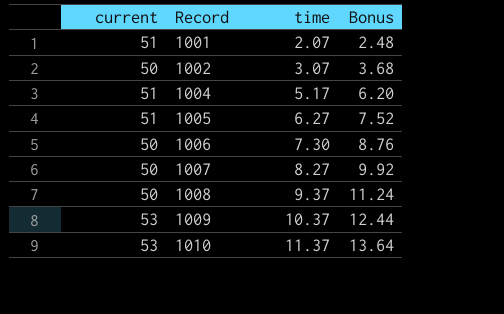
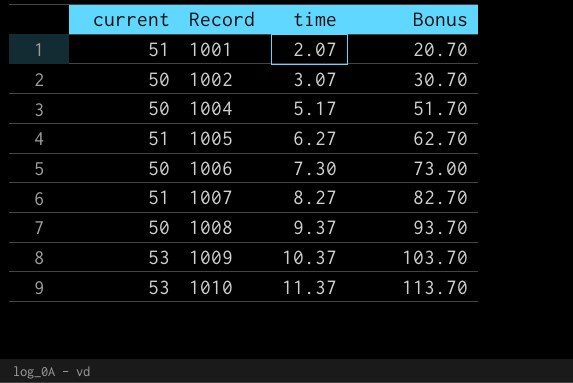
column Bonus | formula: [time] * 1.2 -> [time] * 10
1004 | current: 51 -> 50
1007 | current: 50 -> 51

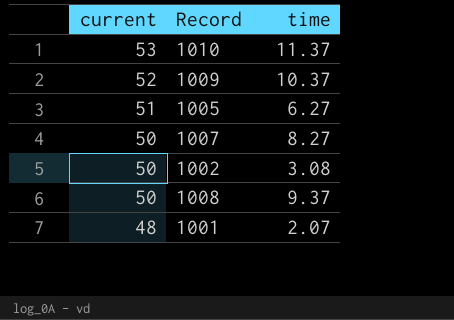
row order: Record ascending -> current descending
column Bonus | formula: [time] * 10 -> none
row 1004: 50 | 5.17 | 51.70 -> none
row 1006: 50 | 7.30 | 73.00 -> none
1009 | current: 53 -> 52
1007 | current: 51 -> 50
1002 | time: 3.07 -> 3.08
1001 | current: 51 -> 48

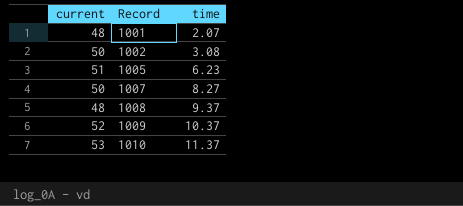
row order: current descending -> Record ascending
1005 | time: 6.27 -> 6.23
1008 | current: 50 -> 48

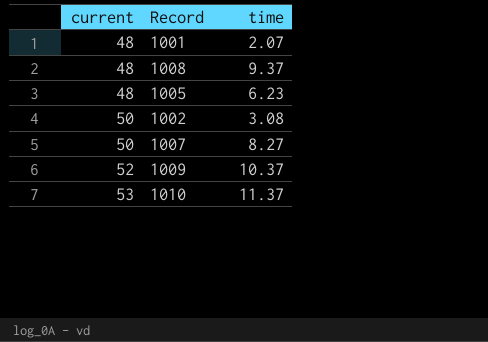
row order: Record ascending -> current ascending
1005 | current: 51 -> 48

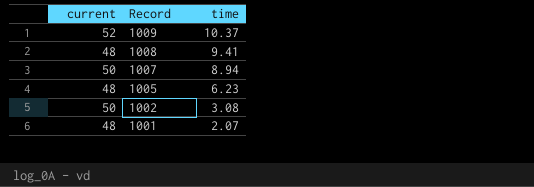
row order: current ascending -> Record descending
row 1010: 53 | 11.37 -> none
1008 | time: 9.37 -> 9.41
1007 | time: 8.27 -> 8.94

